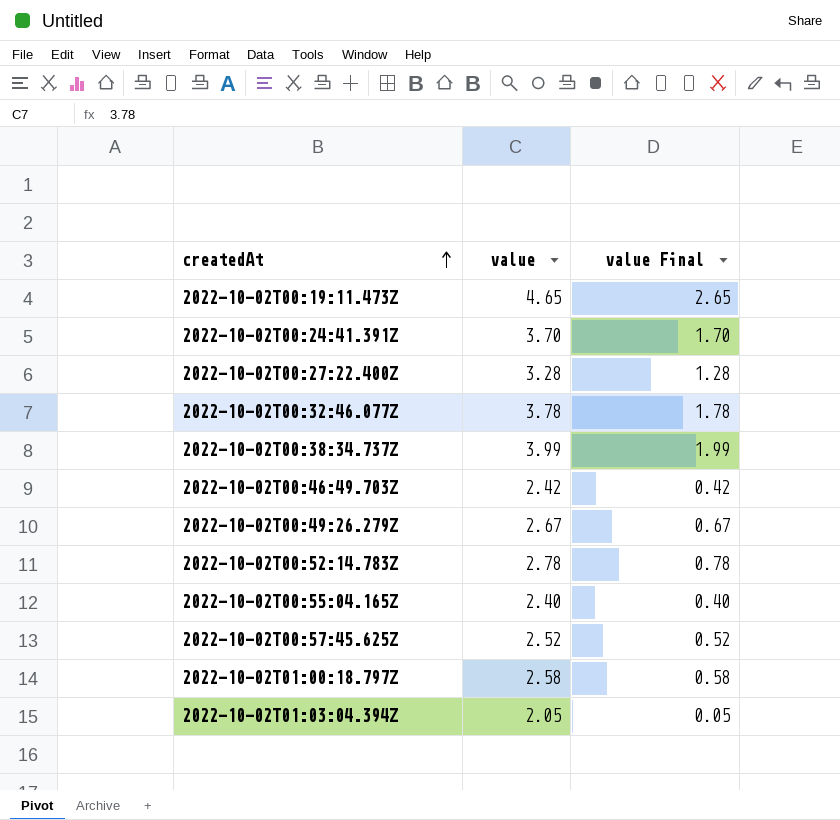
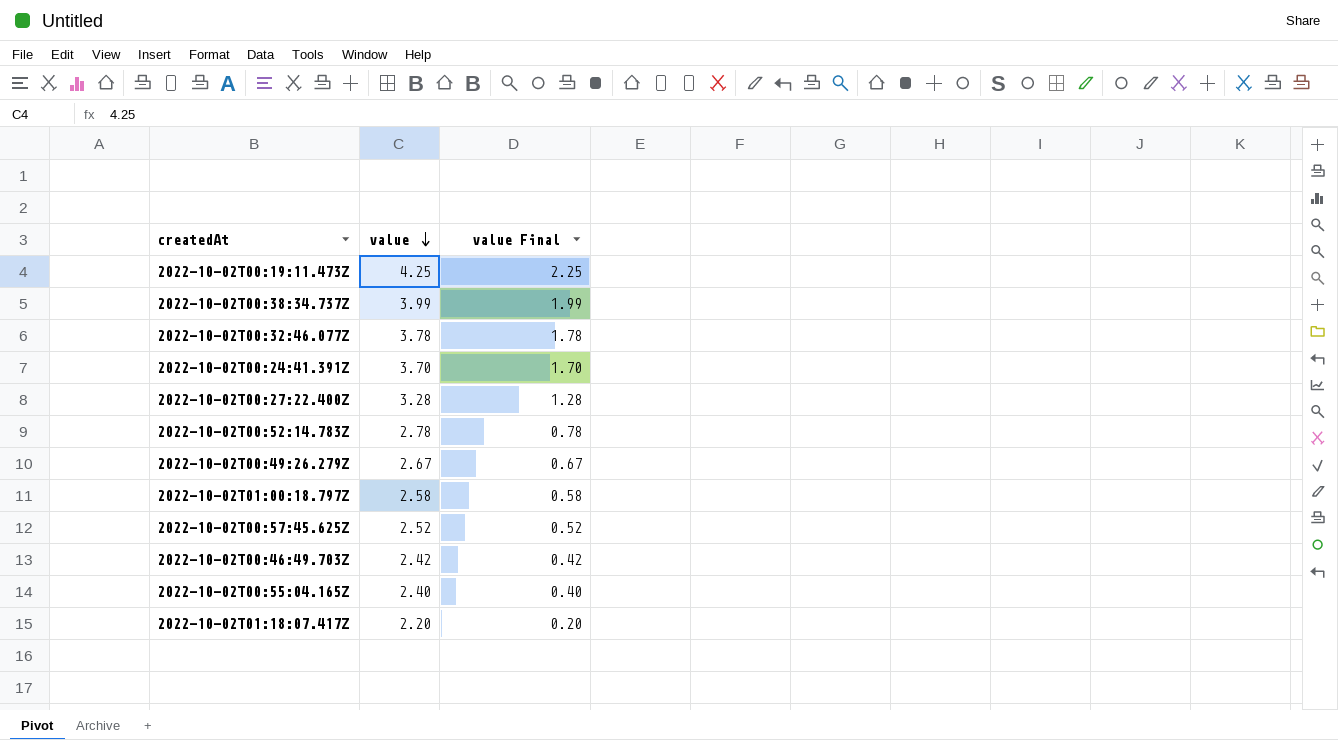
row order: createdAt ascending -> value descending
row 2022-10-02T01:03:04.394Z: 2.05 | 0.05 -> none
2022-10-02T00:19:11.473Z | value: 4.65 -> 4.25
2022-10-02T00:19:11.473Z | value Final: 2.65 -> 2.25
row 2022-10-02T01:18:07.417Z: none -> 2.20 | 0.20

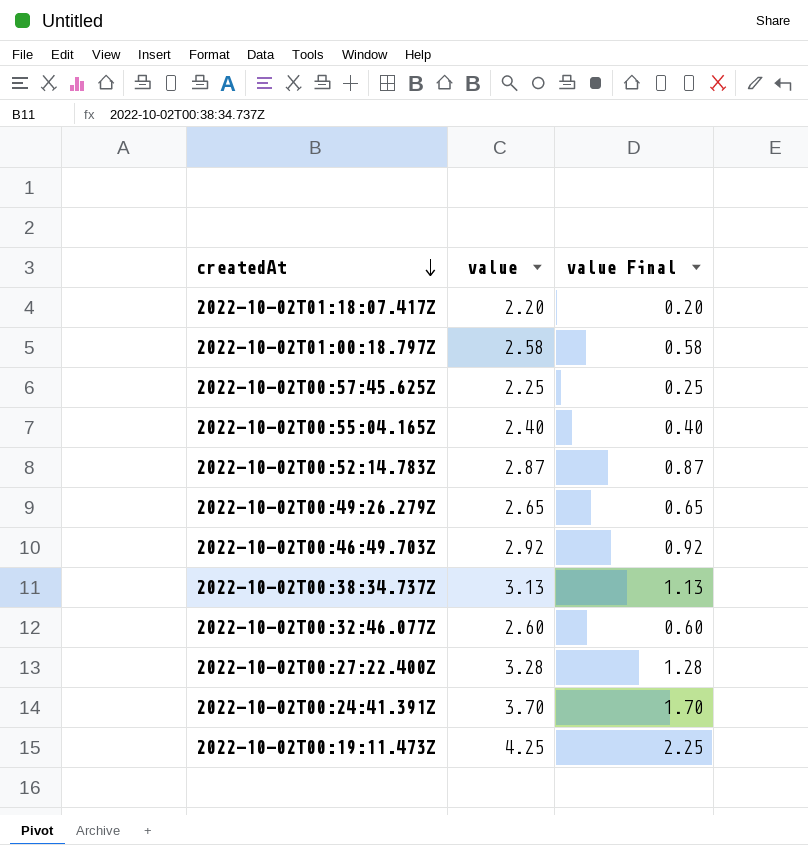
row order: value descending -> createdAt descending
2022-10-02T00:57:45.625Z | value: 2.52 -> 2.25
2022-10-02T00:57:45.625Z | value Final: 0.52 -> 0.25
2022-10-02T00:52:14.783Z | value: 2.78 -> 2.87
2022-10-02T00:52:14.783Z | value Final: 0.78 -> 0.87
2022-10-02T00:49:26.279Z | value: 2.67 -> 2.65
2022-10-02T00:49:26.279Z | value Final: 0.67 -> 0.65
2022-10-02T00:46:49.703Z | value: 2.42 -> 2.92
2022-10-02T00:46:49.703Z | value Final: 0.42 -> 0.92
2022-10-02T00:38:34.737Z | value: 3.99 -> 3.13
2022-10-02T00:38:34.737Z | value Final: 1.99 -> 1.13
2022-10-02T00:32:46.077Z | value: 3.78 -> 2.60
2022-10-02T00:32:46.077Z | value Final: 1.78 -> 0.60

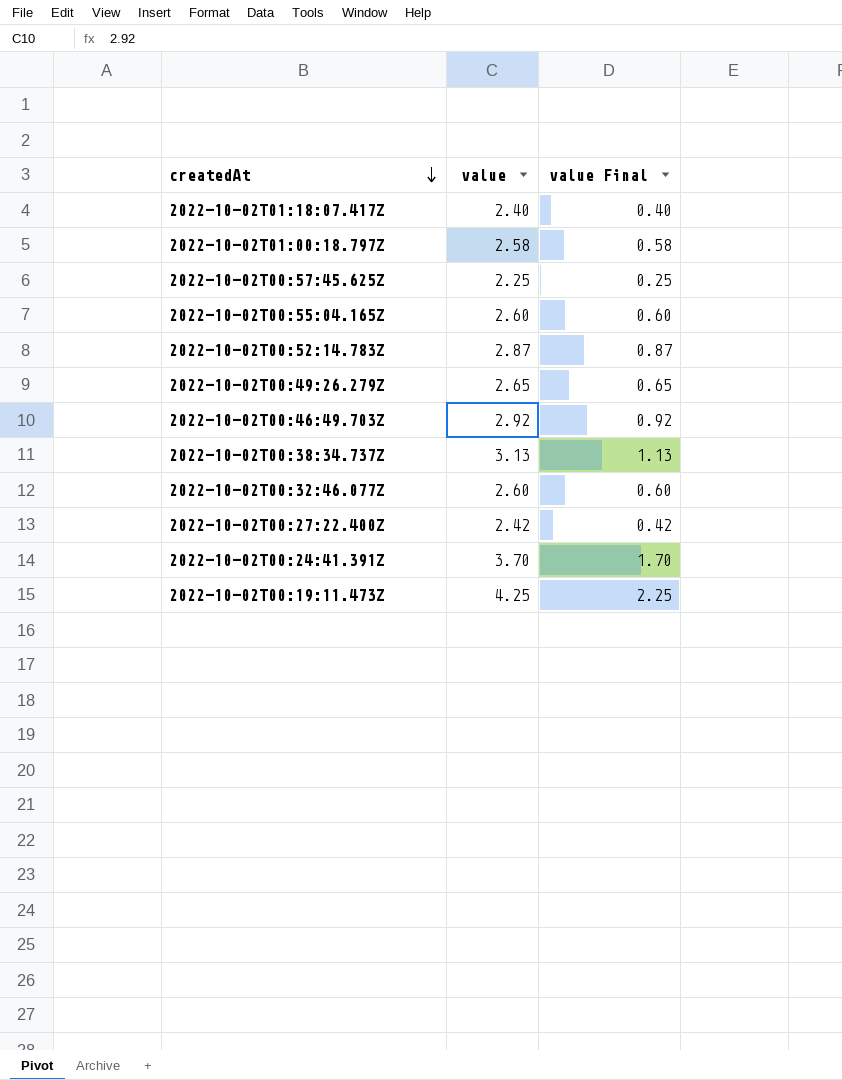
2022-10-02T01:18:07.417Z | value: 2.20 -> 2.40
2022-10-02T01:18:07.417Z | value Final: 0.20 -> 0.40
2022-10-02T00:55:04.165Z | value: 2.40 -> 2.60
2022-10-02T00:55:04.165Z | value Final: 0.40 -> 0.60
2022-10-02T00:27:22.400Z | value: 3.28 -> 2.42
2022-10-02T00:27:22.400Z | value Final: 1.28 -> 0.42

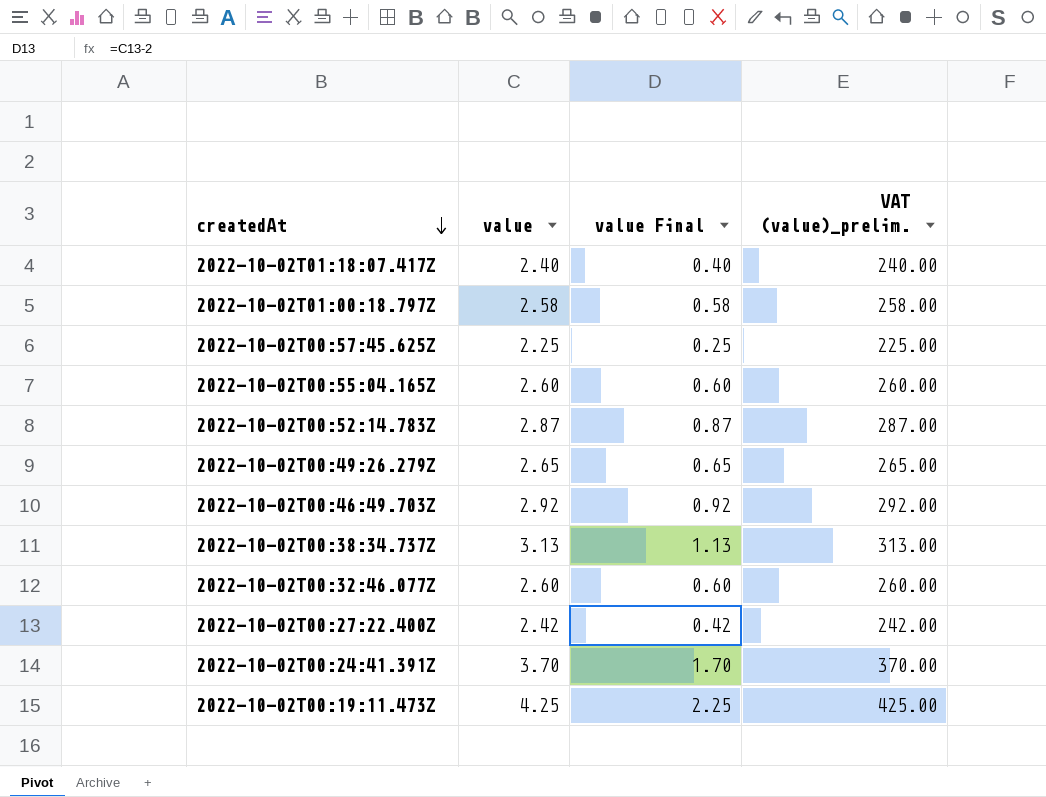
column VAT (value)_prelim. | formula: none -> [value] * 100

